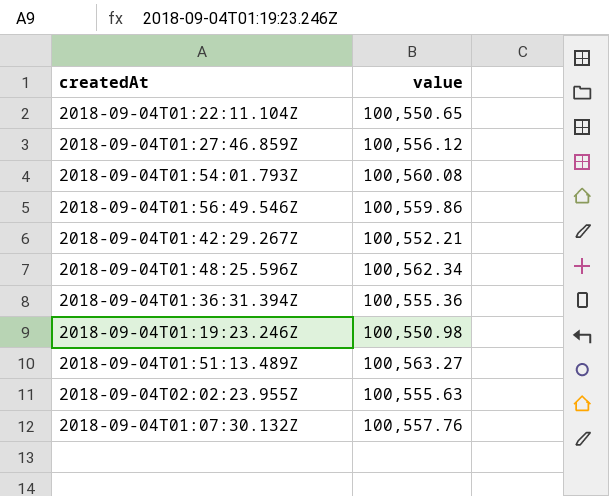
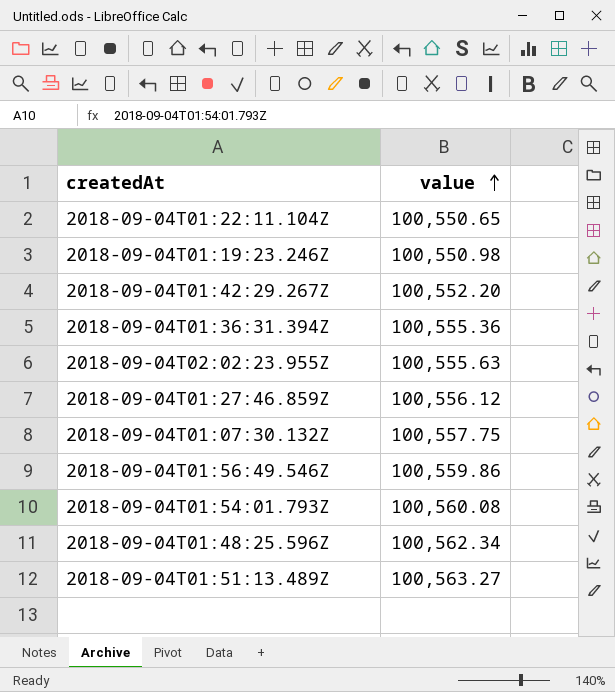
row order: none -> value ascending
2018-09-04T01:42:29.267Z | value: 100,552.21 -> 100,552.20
2018-09-04T01:07:30.132Z | value: 100,557.76 -> 100,557.75

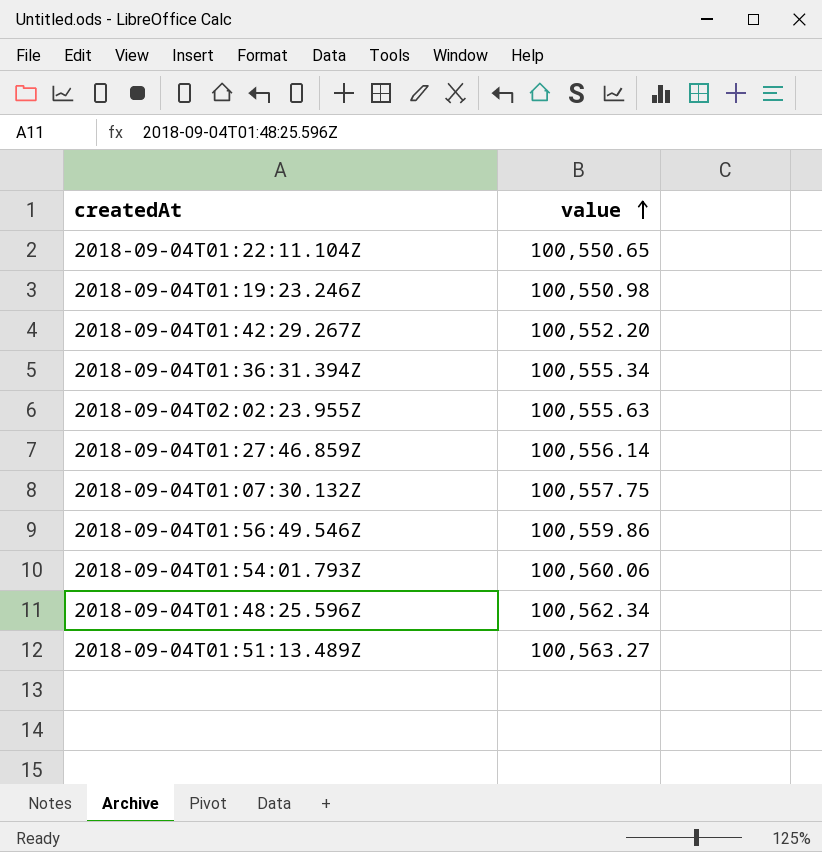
2018-09-04T01:36:31.394Z | value: 100,555.36 -> 100,555.34
2018-09-04T01:27:46.859Z | value: 100,556.12 -> 100,556.14
2018-09-04T01:54:01.793Z | value: 100,560.08 -> 100,560.06

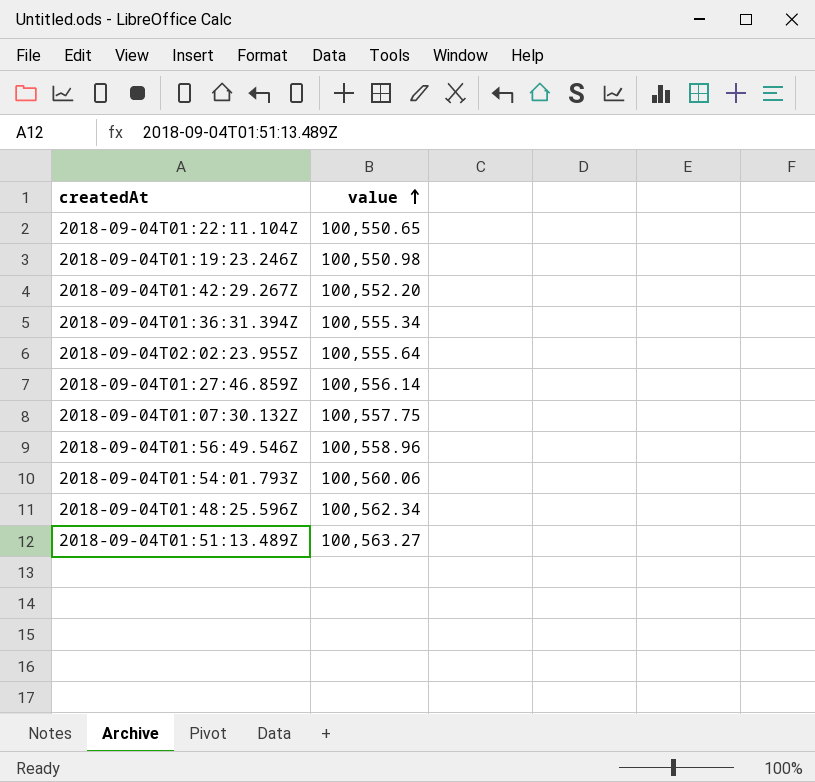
2018-09-04T02:02:23.955Z | value: 100,555.63 -> 100,555.64
2018-09-04T01:56:49.546Z | value: 100,559.86 -> 100,558.96

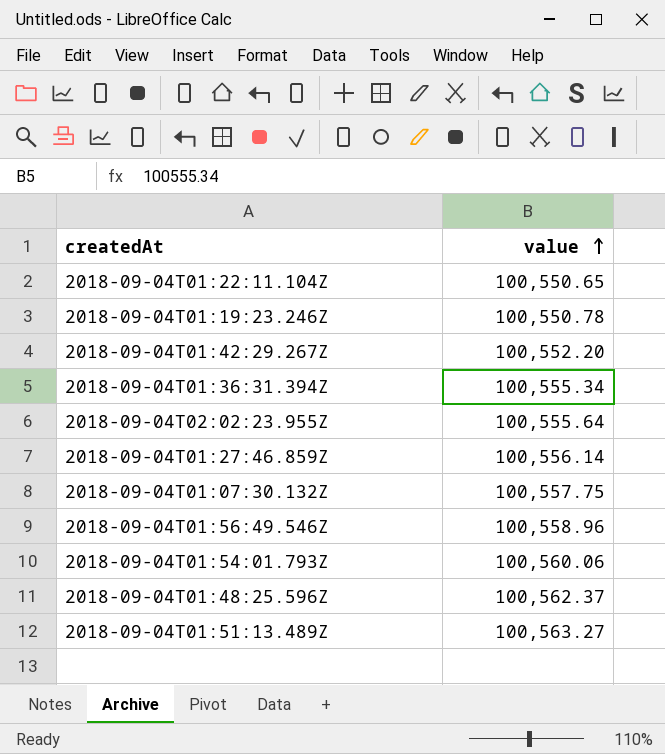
2018-09-04T01:19:23.246Z | value: 100,550.98 -> 100,550.78
2018-09-04T01:48:25.596Z | value: 100,562.34 -> 100,562.37

